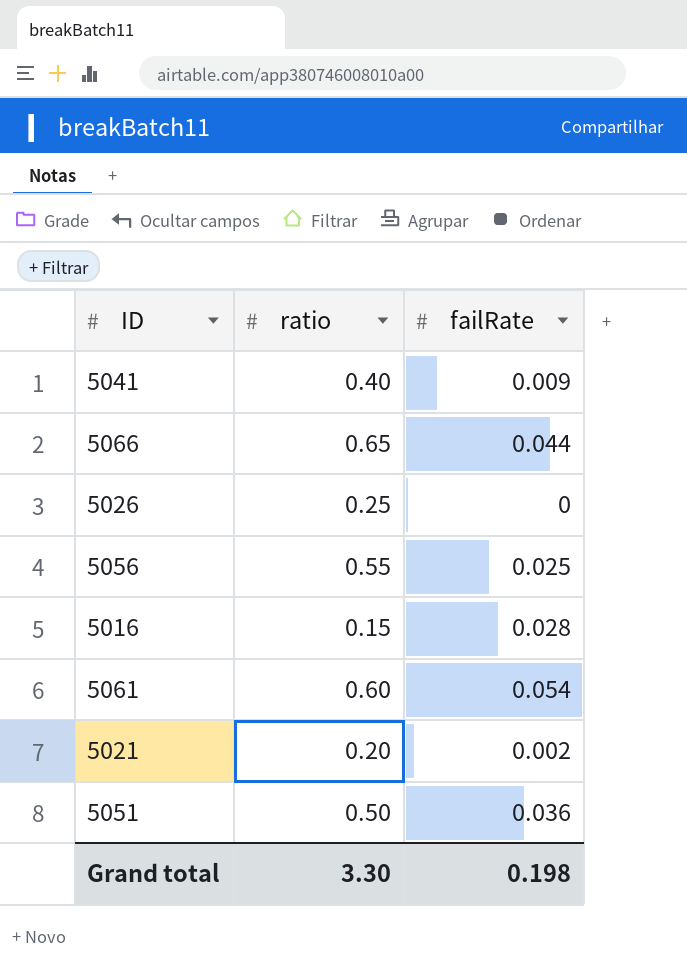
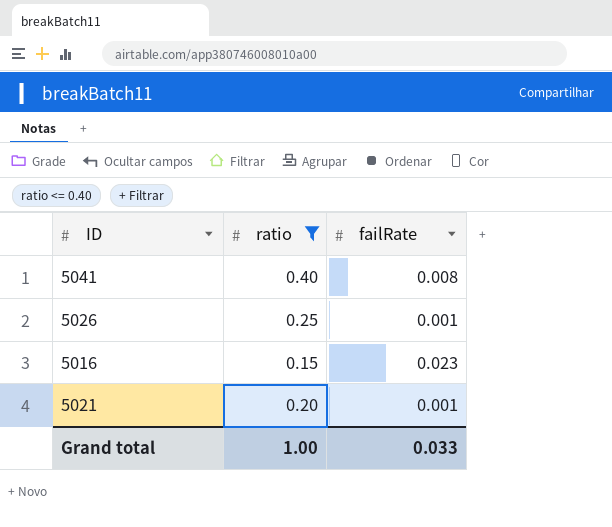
filter: none -> ratio <= 0.40
5041 | failRate: 0.009 -> 0.008
5026 | failRate: 0 -> 0.001
5016 | failRate: 0.028 -> 0.023
5021 | failRate: 0.002 -> 0.001
Grand total | ratio: 3.30 -> 1.00
Grand total | failRate: 0.198 -> 0.033

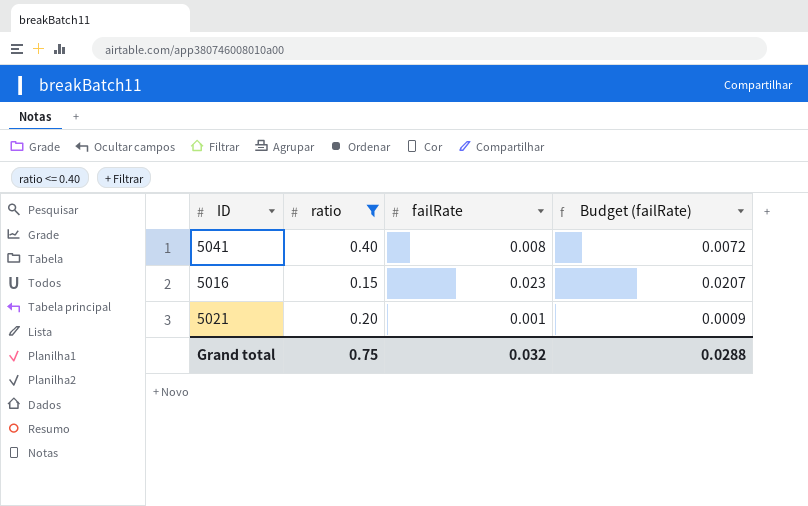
column Budget (failRate) | formula: none -> [failRate] * 0.9
row 5026: 0.25 | 0.001 -> none
Grand total | ratio: 1.00 -> 0.75
Grand total | failRate: 0.033 -> 0.032

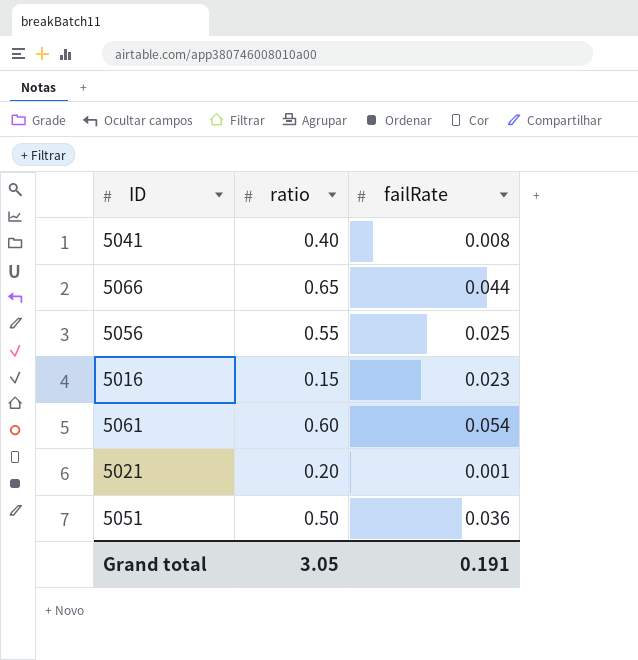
filter: ratio <= 0.40 -> none
column Budget (failRate) | formula: [failRate] * 0.9 -> none
Grand total | ratio: 0.75 -> 3.05
Grand total | failRate: 0.032 -> 0.191

